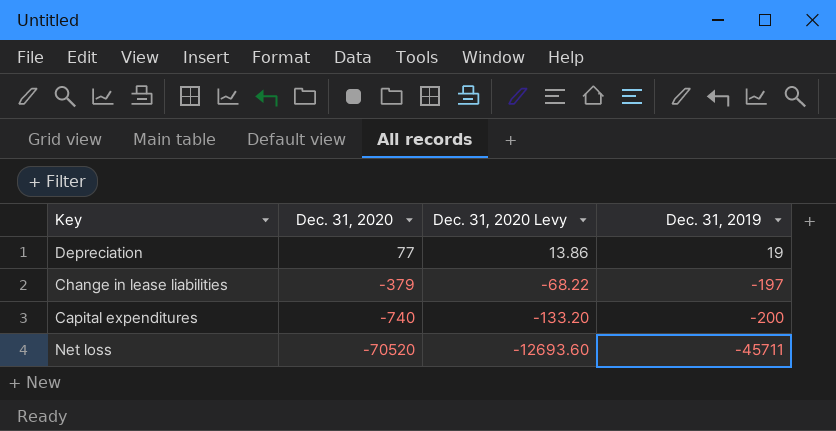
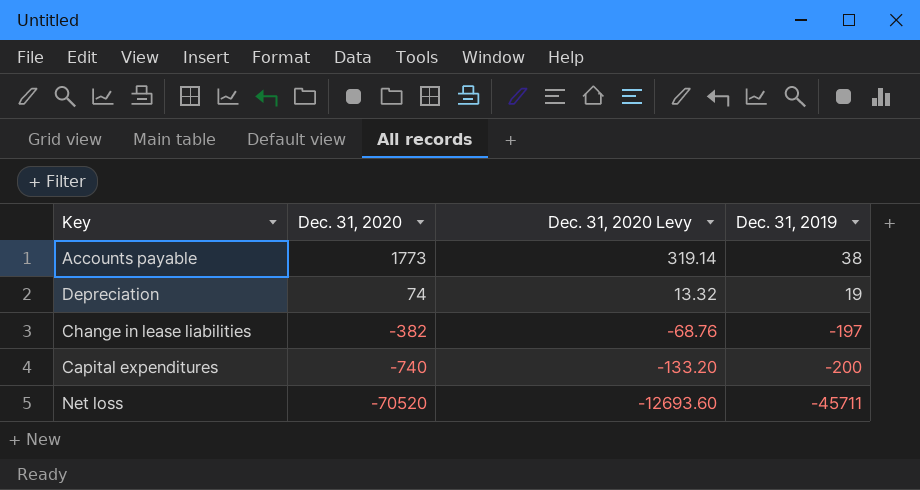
row Accounts payable: none -> 1773 | 319.14 | 38
Depreciation | Dec. 31, 2020: 77 -> 74
Depreciation | Dec. 31, 2020 Levy: 13.86 -> 13.32
Change in lease liabilities | Dec. 31, 2020: -379 -> -382
Change in lease liabilities | Dec. 31, 2020 Levy: -68.22 -> -68.76

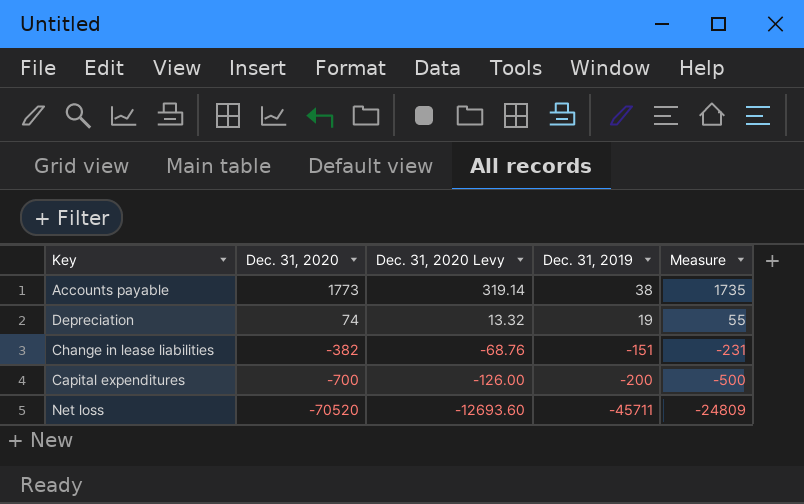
column Measure | formula: none -> [Dec. 31, 2020] - [Dec. 31, 2019]
Change in lease liabilities | Dec. 31, 2019: -197 -> -151
Capital expenditures | Dec. 31, 2020: -740 -> -700
Capital expenditures | Dec. 31, 2020 Levy: -133.20 -> -126.00

